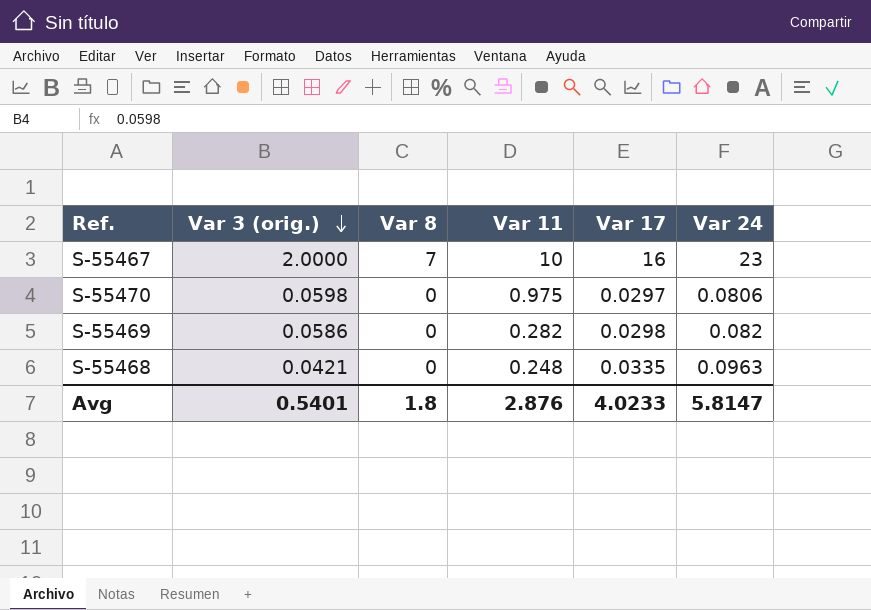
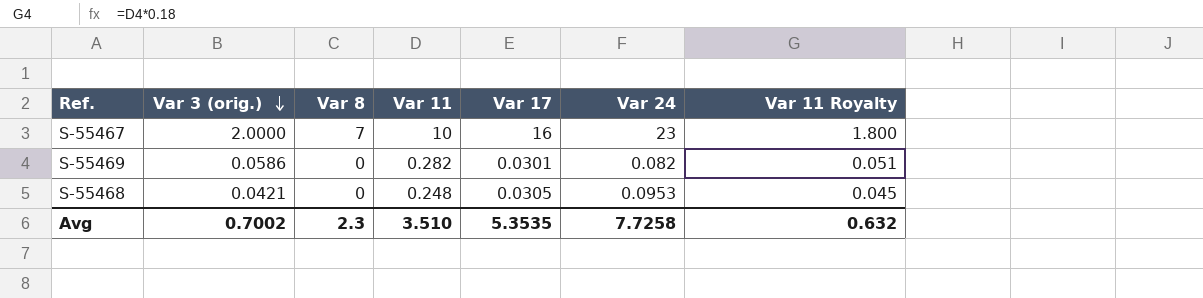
column Var 11 Royalty | formula: none -> [Var 11] * 0.18
row S-55470: 0.0598 | 0 | 0.975 | 0.0297 | 0.0806 -> none
S-55469 | Var 17: 0.0298 -> 0.0301
S-55468 | Var 17: 0.0335 -> 0.0305
S-55468 | Var 24: 0.0963 -> 0.0953
Avg | Var 3 (orig.): 0.5401 -> 0.7002
Avg | Var 8: 1.8 -> 2.3
Avg | Var 11: 2.876 -> 3.510
Avg | Var 17: 4.0233 -> 5.3535
Avg | Var 24: 5.8147 -> 7.7258

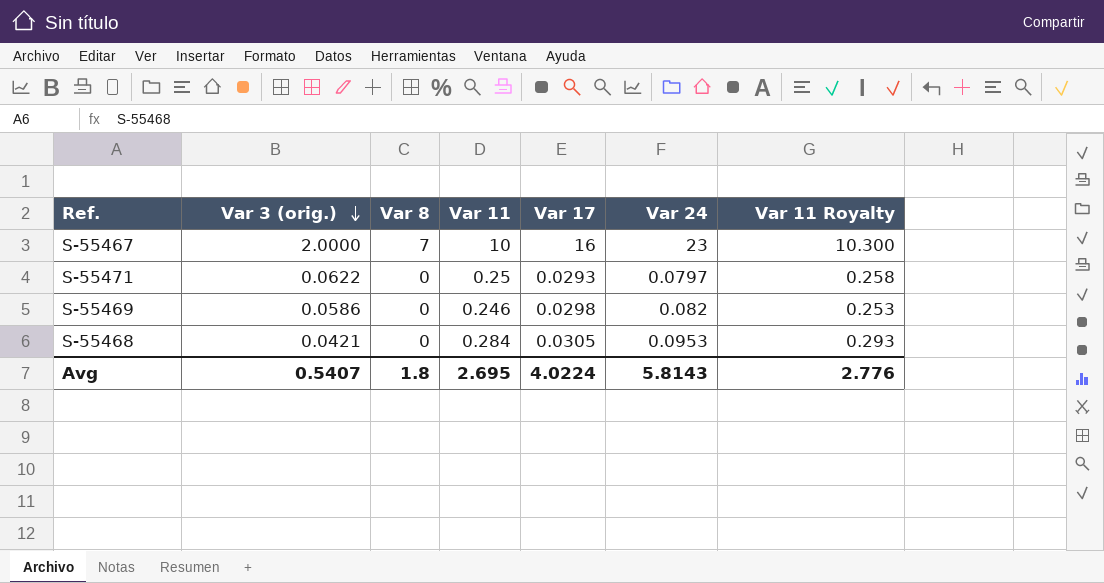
column Var 11 Royalty | formula: [Var 11] * 0.18 -> [Var 11] * 1.03
row S-55471: none -> 0.0622 | 0 | 0.25 | 0.0293 | 0.0797 | 0.258
S-55469 | Var 11: 0.282 -> 0.246
S-55469 | Var 17: 0.0301 -> 0.0298
S-55468 | Var 11: 0.248 -> 0.284
Avg | Var 3 (orig.): 0.7002 -> 0.5407
Avg | Var 8: 2.3 -> 1.8
Avg | Var 11: 3.510 -> 2.695
Avg | Var 17: 5.3535 -> 4.0224
Avg | Var 24: 7.7258 -> 5.8143
Avg | Var 11 Royalty: 0.632 -> 2.776

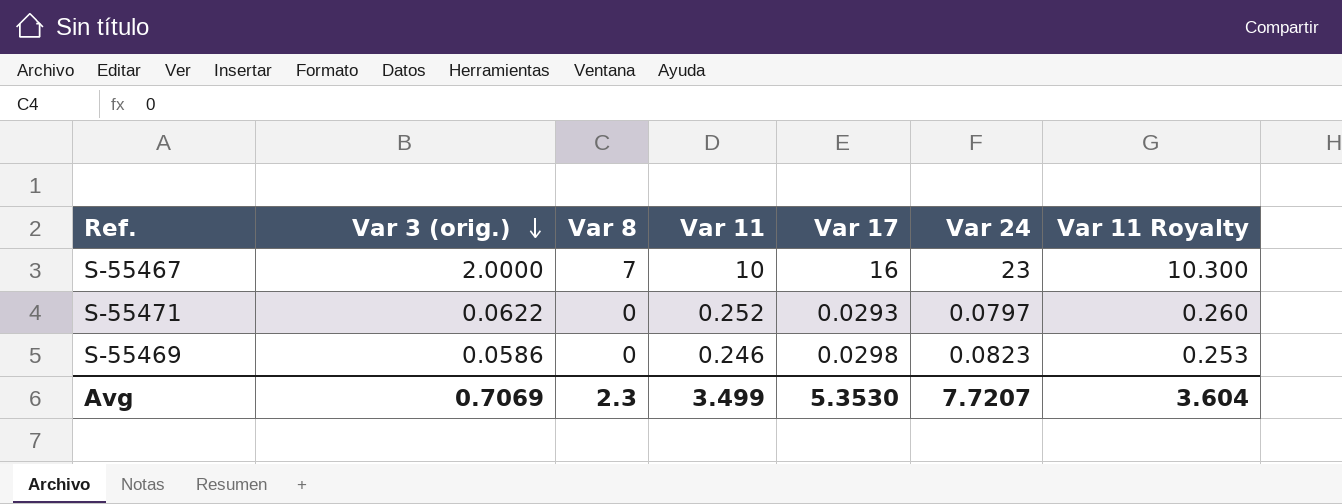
row S-55468: 0.0421 | 0 | 0.284 | 0.0305 | 0.0953 | 0.293 -> none
S-55471 | Var 11: 0.25 -> 0.252
S-55471 | Var 11 Royalty: 0.258 -> 0.260
S-55469 | Var 24: 0.082 -> 0.0823
Avg | Var 3 (orig.): 0.5407 -> 0.7069
Avg | Var 8: 1.8 -> 2.3
Avg | Var 11: 2.695 -> 3.499
Avg | Var 17: 4.0224 -> 5.3530
Avg | Var 24: 5.8143 -> 7.7207
Avg | Var 11 Royalty: 2.776 -> 3.604

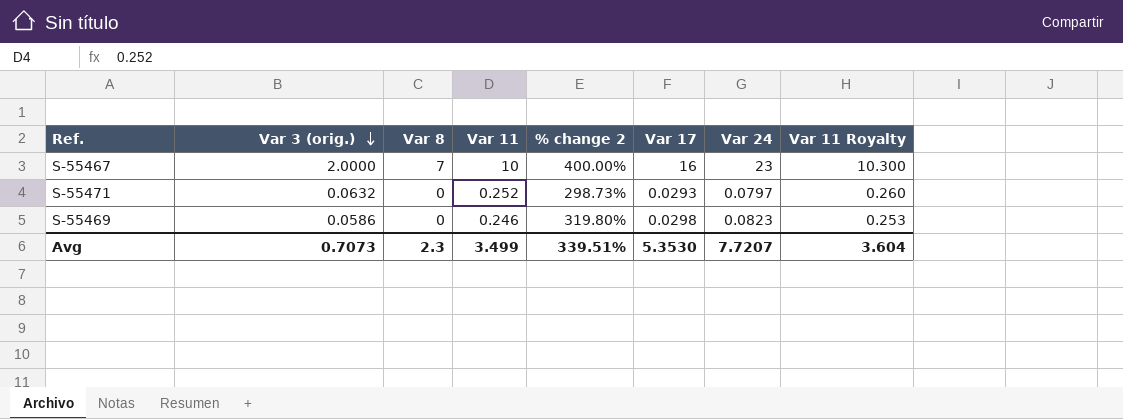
column % change 2 | formula: none -> ([Var 11] - [Var 3 (orig.)]) / [Var 3 (orig.)]
S-55471 | Var 3 (orig.): 0.0622 -> 0.0632
Avg | Var 3 (orig.): 0.7069 -> 0.7073

